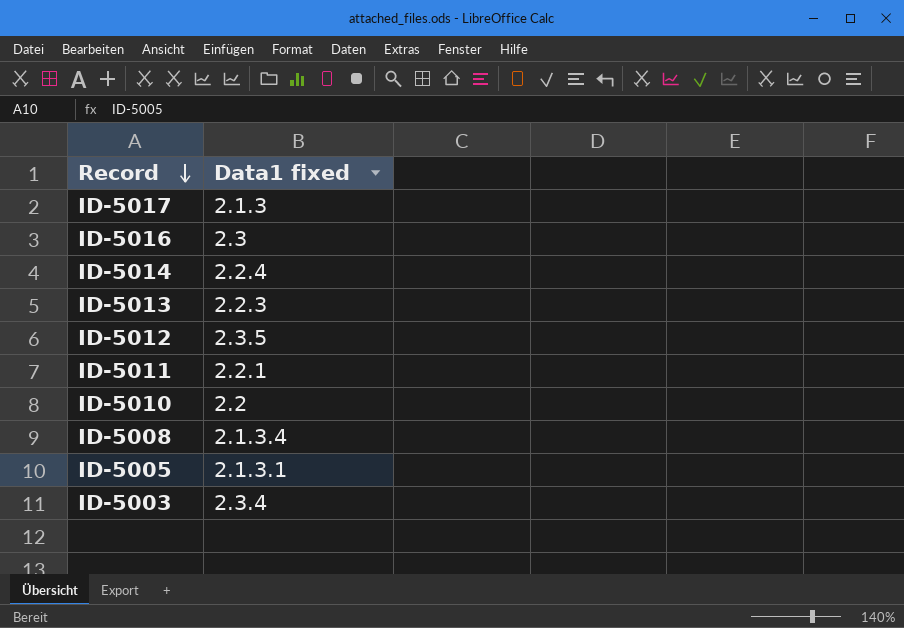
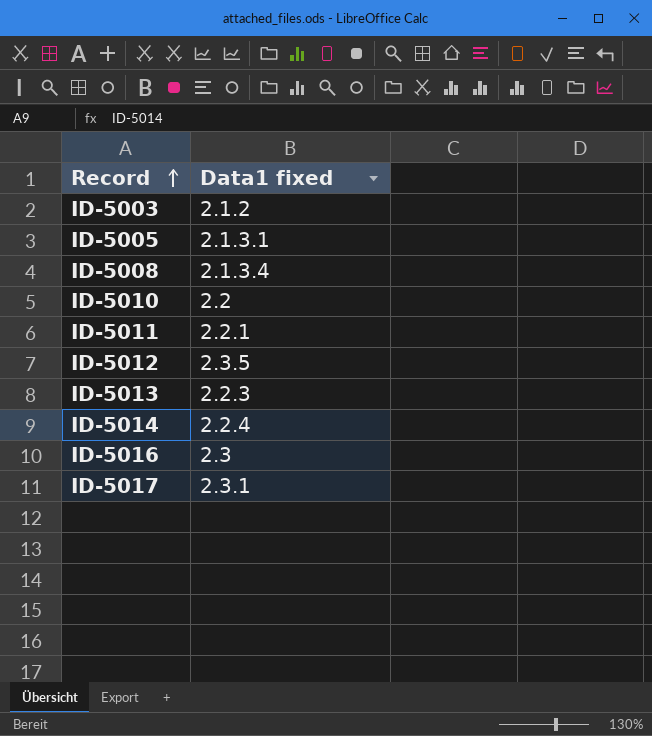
row order: Record descending -> Record ascending
ID-5003 | Data1 fixed: 2.3.4 -> 2.1.2
ID-5017 | Data1 fixed: 2.1.3 -> 2.3.1

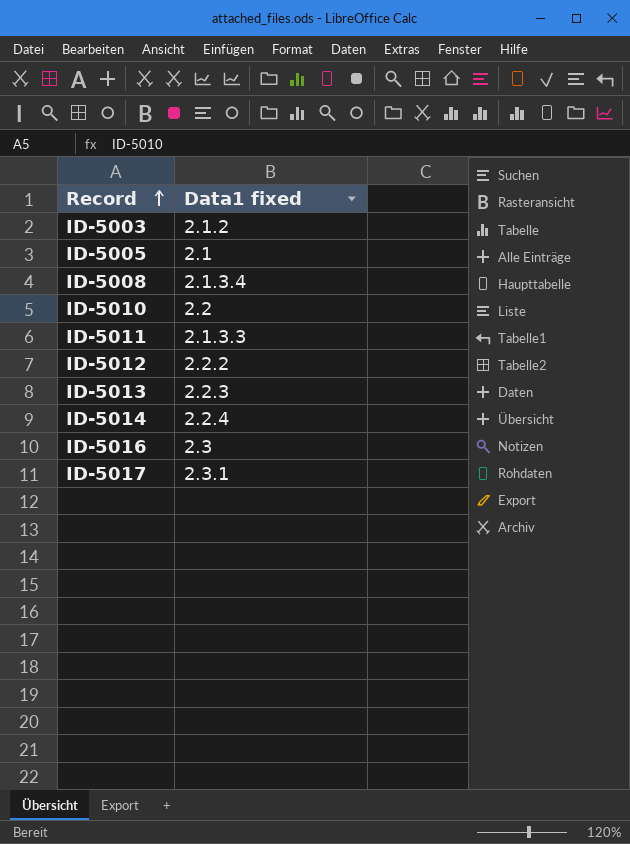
ID-5005 | Data1 fixed: 2.1.3.1 -> 2.1
ID-5011 | Data1 fixed: 2.2.1 -> 2.1.3.3
ID-5012 | Data1 fixed: 2.3.5 -> 2.2.2

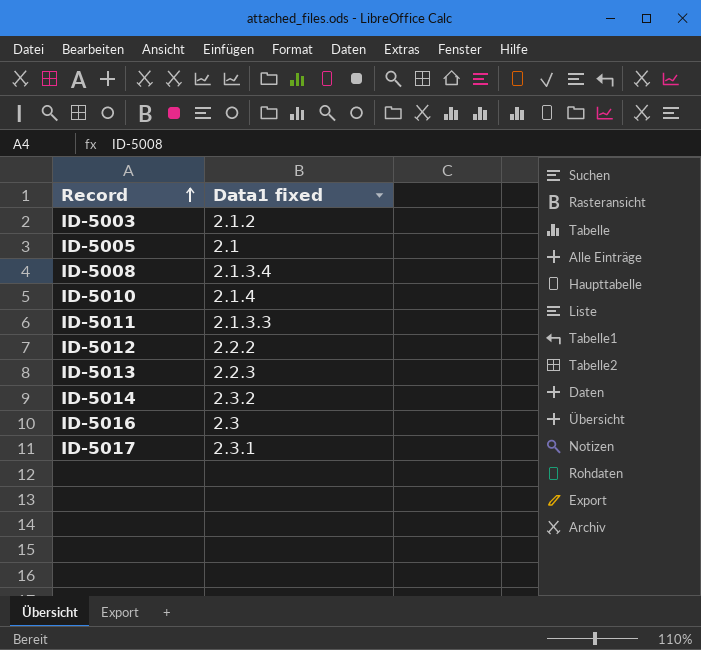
ID-5010 | Data1 fixed: 2.2 -> 2.1.4
ID-5014 | Data1 fixed: 2.2.4 -> 2.3.2

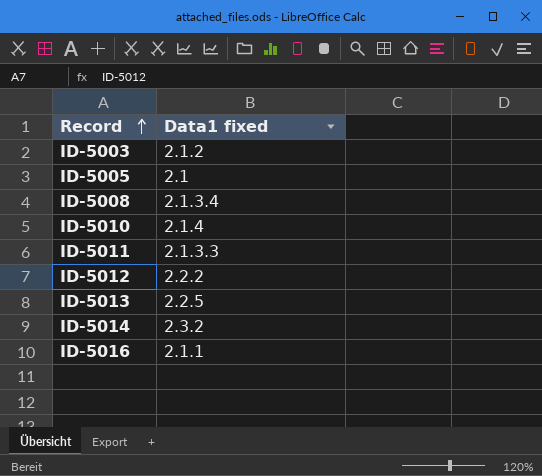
row ID-5017: 2.3.1 -> none
ID-5013 | Data1 fixed: 2.2.3 -> 2.2.5
ID-5016 | Data1 fixed: 2.3 -> 2.1.1

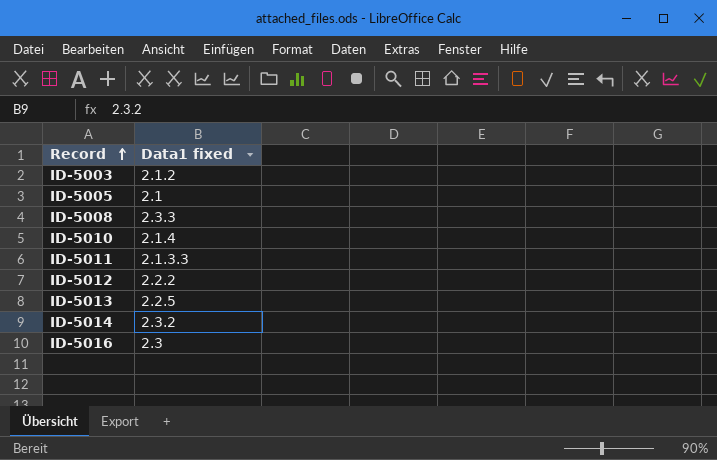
ID-5008 | Data1 fixed: 2.1.3.4 -> 2.3.3
ID-5016 | Data1 fixed: 2.1.1 -> 2.3

